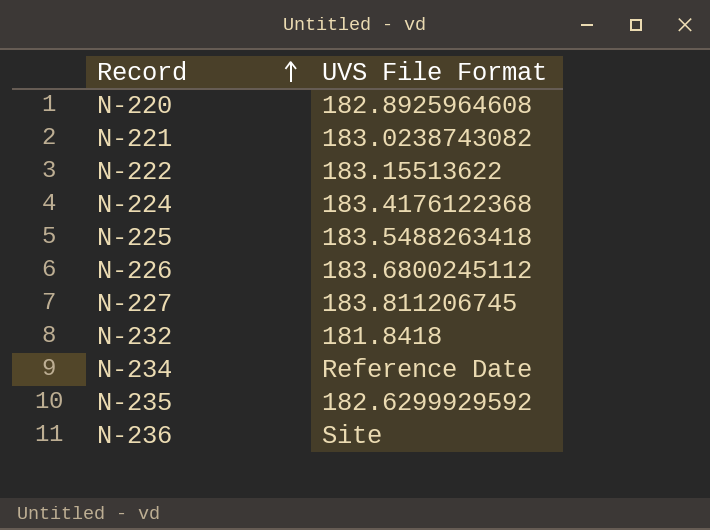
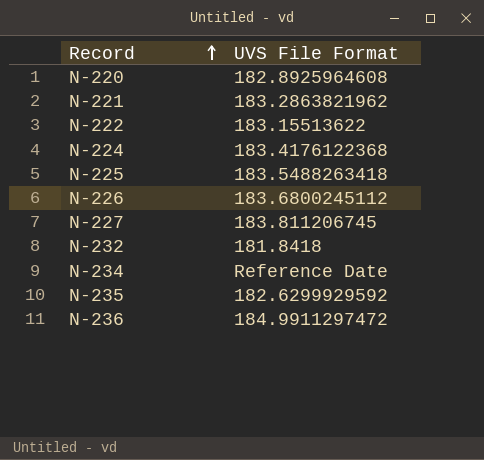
N-221 | UVS File Format: 183.0238743082 -> 183.2863821962
N-236 | UVS File Format: Site -> 184.9911297472

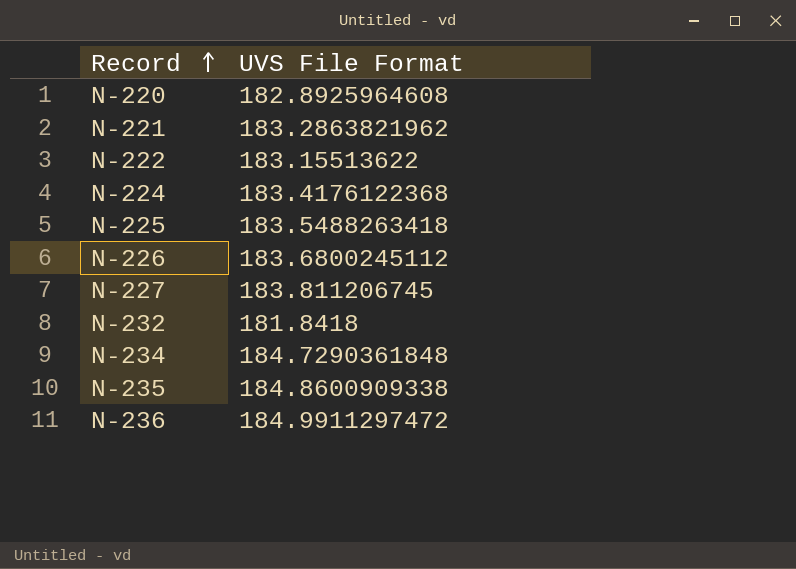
N-234 | UVS File Format: Reference Date -> 184.7290361848
N-235 | UVS File Format: 182.6299929592 -> 184.8600909338

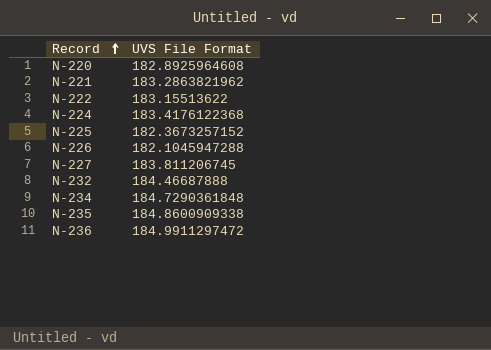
N-225 | UVS File Format: 183.5488263418 -> 182.3673257152
N-226 | UVS File Format: 183.6800245112 -> 182.1045947288
N-232 | UVS File Format: 181.8418 -> 184.46687888

